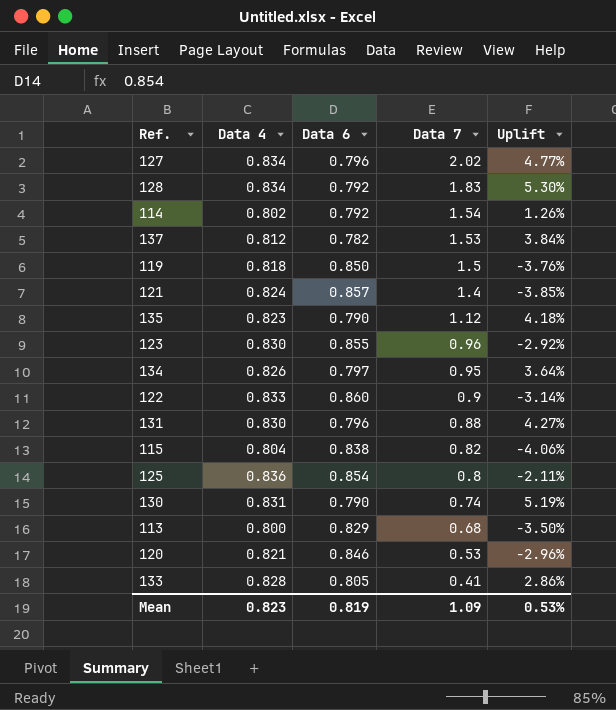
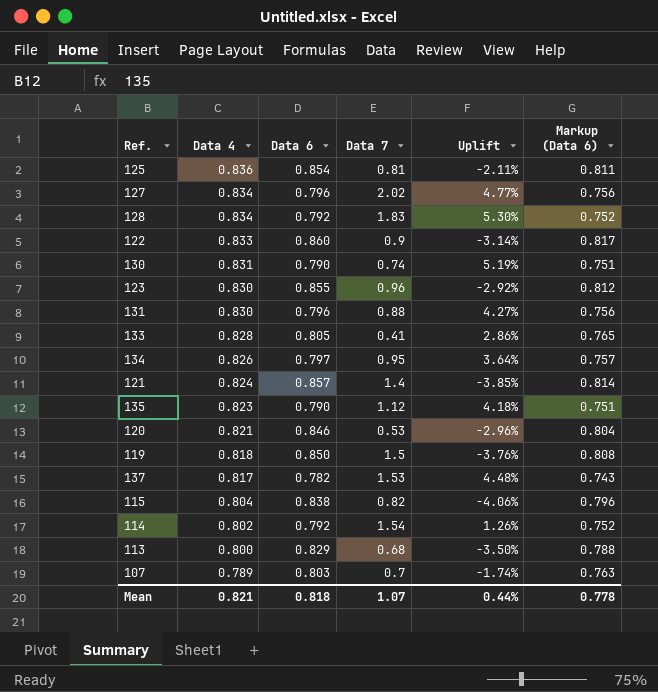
row order: Data 7 descending -> Data 4 descending
column Markup (Data 6) | formula: none -> [Data 6] * 0.95
125 | Data 7: 0.8 -> 0.81
137 | Data 4: 0.812 -> 0.817
137 | Uplift: 3.84% -> 4.48%
row 107: none -> 0.789 | 0.803 | 0.7 | -1.74% | 0.763
Mean | Data 4: 0.823 -> 0.821
Mean | Data 6: 0.819 -> 0.818
Mean | Data 7: 1.09 -> 1.07
Mean | Uplift: 0.53% -> 0.44%

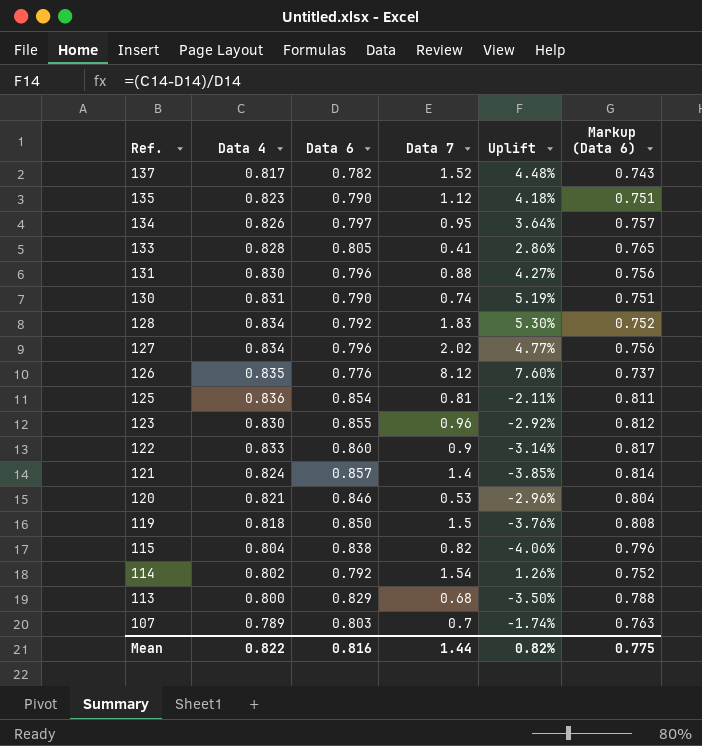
row order: Data 4 descending -> Ref. descending
137 | Data 7: 1.53 -> 1.52
row 126: none -> 0.835 | 0.776 | 8.12 | 7.60% | 0.737
Mean | Data 4: 0.821 -> 0.822
Mean | Data 6: 0.818 -> 0.816
Mean | Data 7: 1.07 -> 1.44
Mean | Uplift: 0.44% -> 0.82%
Mean | Markup (Data 6): 0.778 -> 0.775

